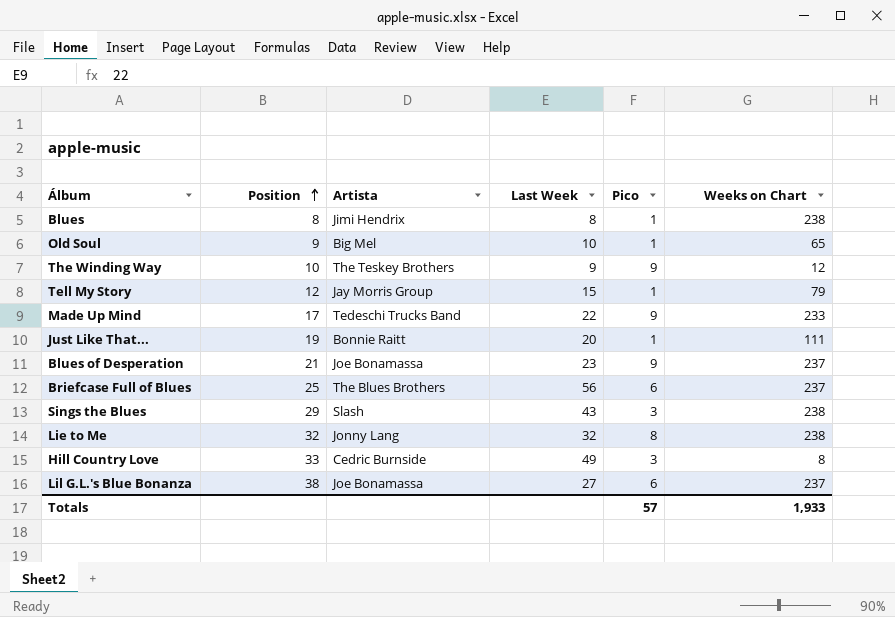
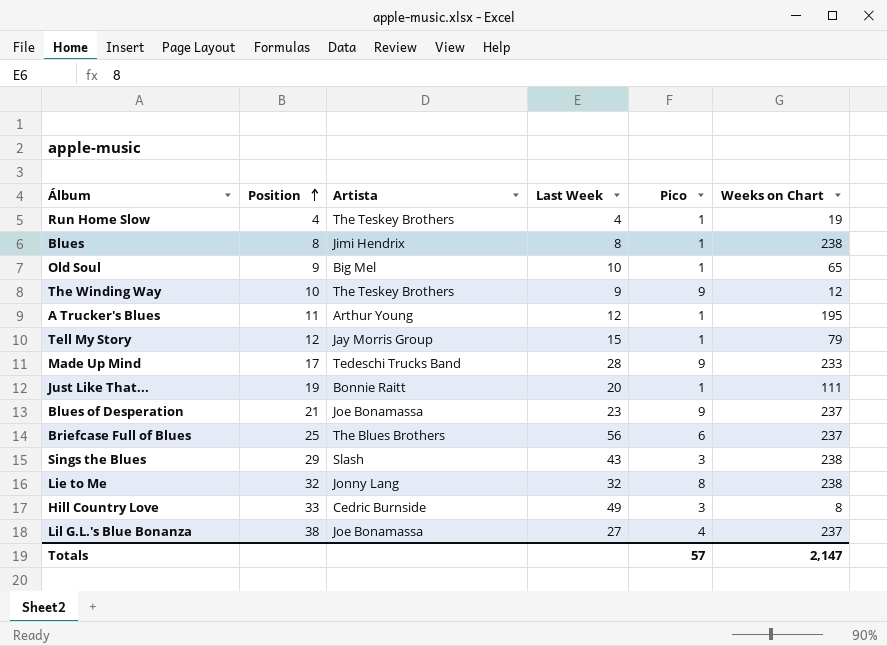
row Run Home Slow: none -> 4 | The Teskey Brothers | 4 | 1 | 19
row A Trucker's Blues: none -> 11 | Arthur Young | 12 | 1 | 195
Made Up Mind | Last Week: 22 -> 28
Lil G.L.'s Blue Bonanza | Pico: 6 -> 4
Totals | Weeks on Chart: 1,933 -> 2,147

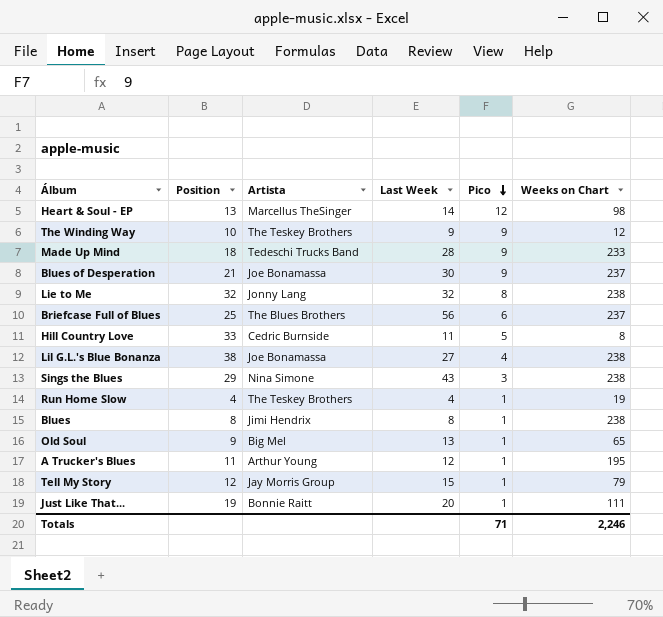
row order: Position ascending -> Pico descending
row Heart & Soul - EP: none -> 13 | Marcellus TheSinger | 14 | 12 | 98
Made Up Mind | Position: 17 -> 18
Blues of Desperation | Last Week: 23 -> 30
Hill Country Love | Last Week: 49 -> 11
Hill Country Love | Pico: 3 -> 5
Lil G.L.'s Blue Bonanza | Weeks on Chart: 237 -> 238
Sings the Blues | Artista: Slash -> Nina Simone
Old Soul | Last Week: 10 -> 13
Totals | Pico: 57 -> 71
Totals | Weeks on Chart: 2,147 -> 2,246

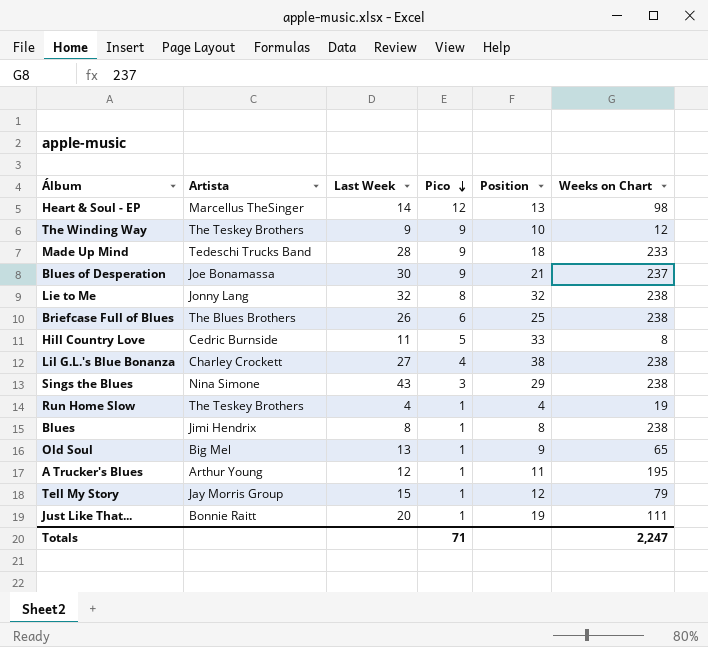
column Position | position: 2 -> 5
Briefcase Full of Blues | Last Week: 56 -> 26
Briefcase Full of Blues | Weeks on Chart: 237 -> 238
Lil G.L.'s Blue Bonanza | Artista: Joe Bonamassa -> Charley Crockett
Totals | Weeks on Chart: 2,246 -> 2,247

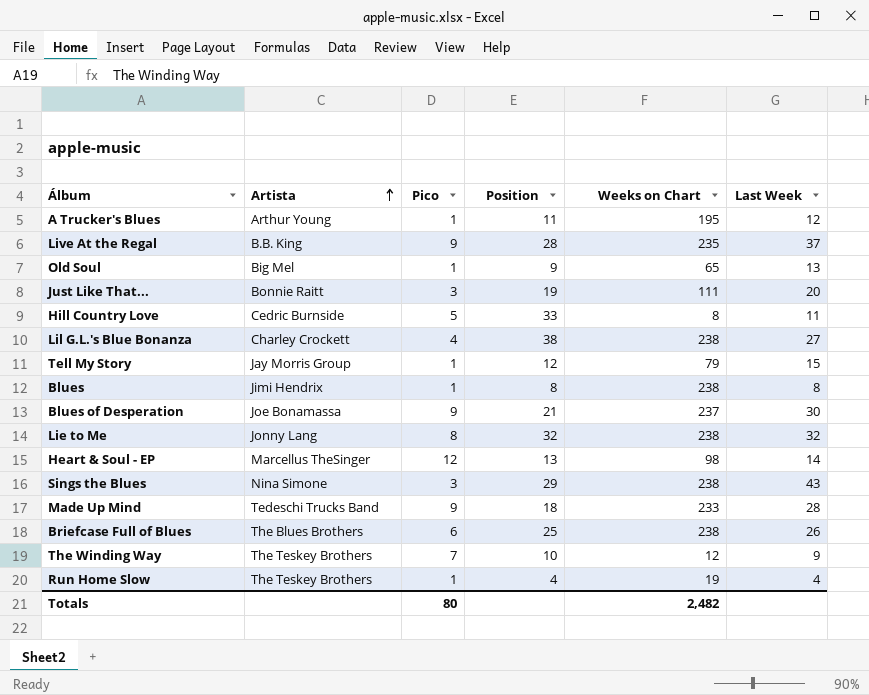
row order: Pico descending -> Artista ascending
column Last Week | position: 3 -> 6
row Live At the Regal: none -> B.B. King | 9 | 28 | 235 | 37
Just Like That... | Pico: 1 -> 3
The Winding Way | Pico: 9 -> 7
Totals | Pico: 71 -> 80
Totals | Weeks on Chart: 2,247 -> 2,482

